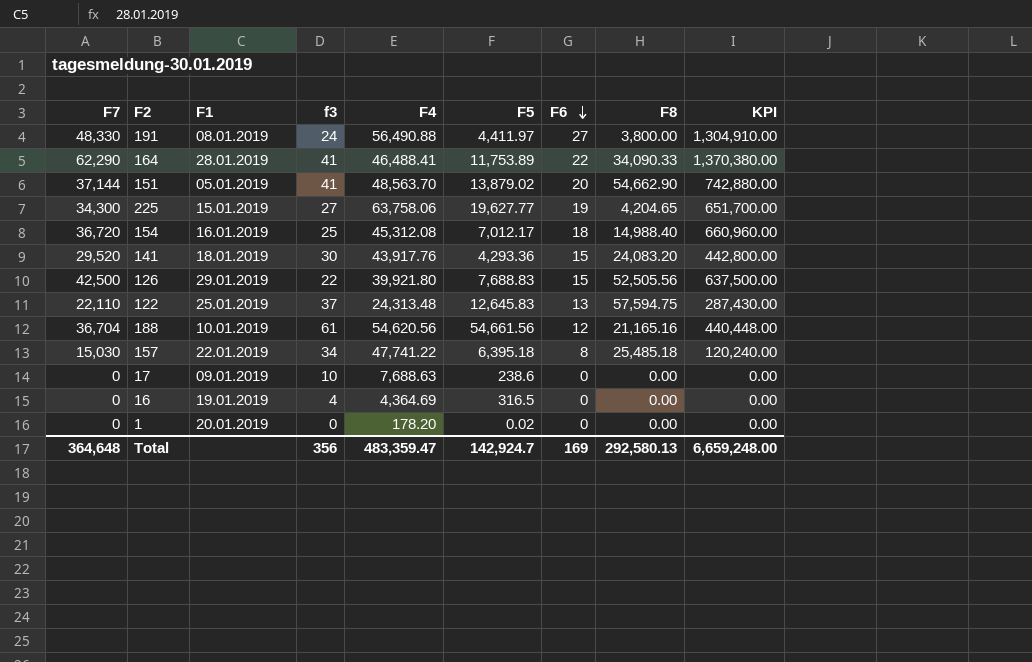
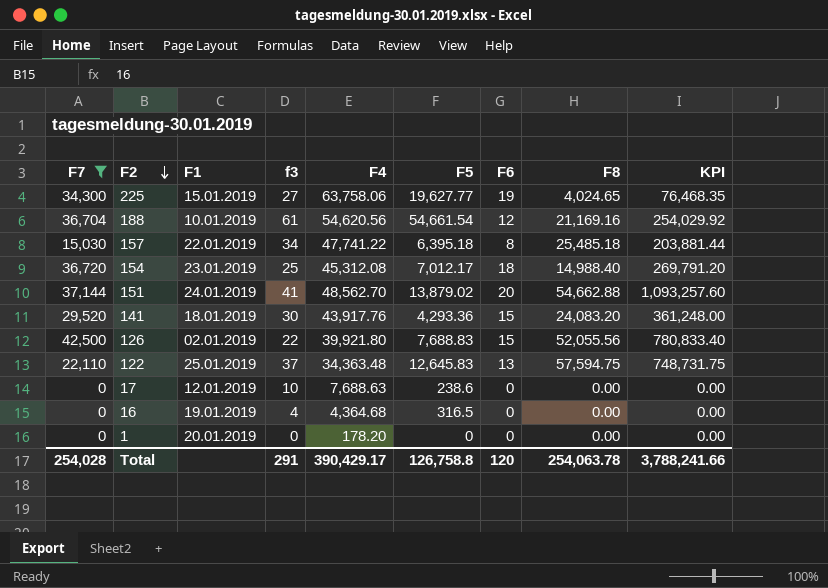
filter: none -> F7 <= 42,500
row order: F6 descending -> F2 descending
column KPI | formula: [F7] * [F6] -> [F6] * [F8]
225 | F8: 4,204.65 -> 4,024.65
188 | F5: 54,661.56 -> 54,661.54
188 | F8: 21,165.16 -> 21,169.16
154 | F1: 16.01.2019 -> 23.01.2019
151 | F1: 05.01.2019 -> 24.01.2019
151 | F4: 48,563.70 -> 48,562.70
151 | F8: 54,662.90 -> 54,662.88
126 | F1: 29.01.2019 -> 02.01.2019
126 | F8: 52,505.56 -> 52,055.56
122 | F4: 24,313.48 -> 34,363.48
17 | F1: 09.01.2019 -> 12.01.2019
16 | F4: 4,364.69 -> 4,364.68
1 | F5: 0.02 -> 0
Total | F7: 364,648 -> 254,028
Total | f3: 356 -> 291
Total | F4: 483,359.47 -> 390,429.17
Total | F5: 142,924.7 -> 126,758.8
Total | F6: 169 -> 120
Total | F8: 292,580.13 -> 254,063.78
Total | KPI: 6,659,248.00 -> 3,788,241.66

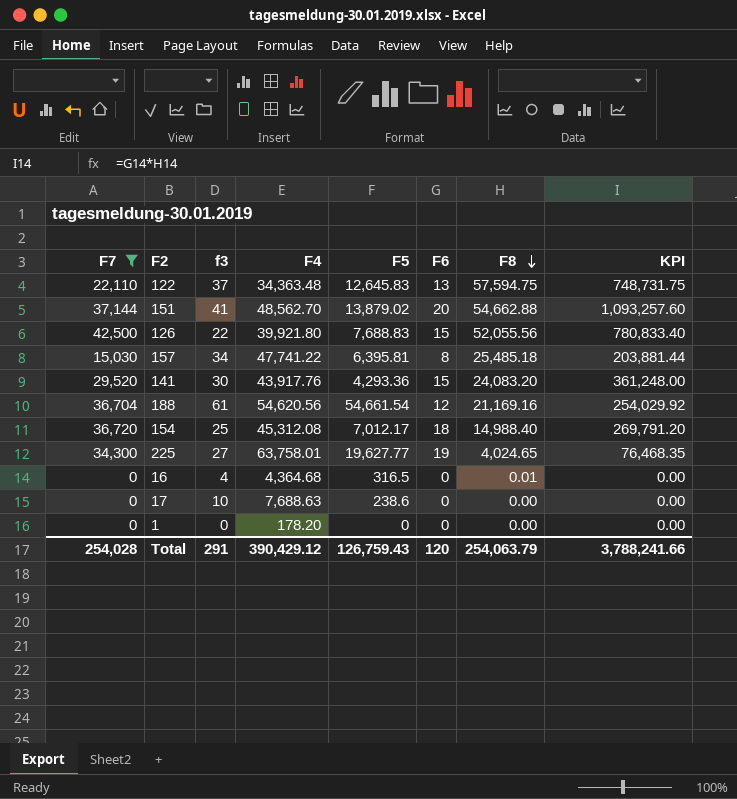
row order: F2 descending -> F8 descending
column F1 | position: 3 -> none
157 | F5: 6,395.18 -> 6,395.81
225 | F4: 63,758.06 -> 63,758.01
16 | F8: 0.00 -> 0.01
Total | F4: 390,429.17 -> 390,429.12
Total | F5: 126,758.8 -> 126,759.43
Total | F8: 254,063.78 -> 254,063.79

